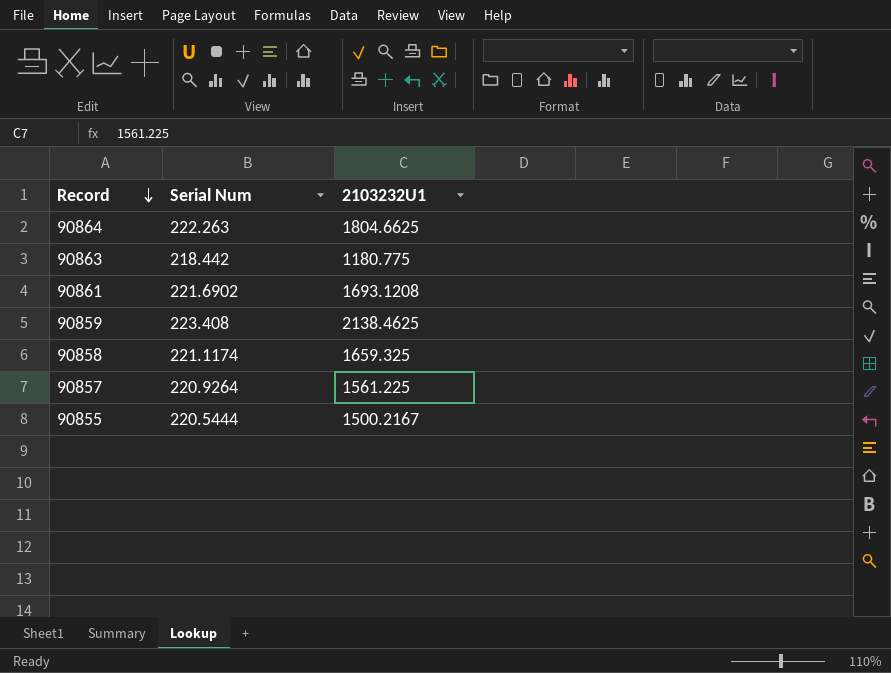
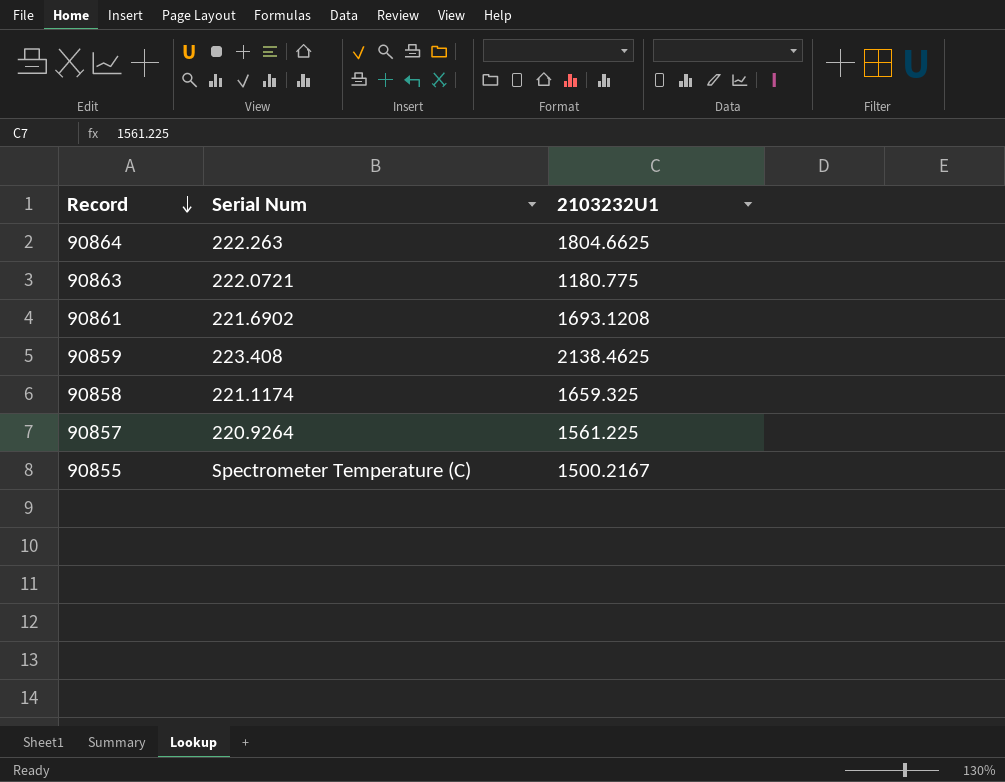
90863 | Serial Num: 218.442 -> 222.0721
90855 | Serial Num: 220.5444 -> Spectrometer Temperature (C)

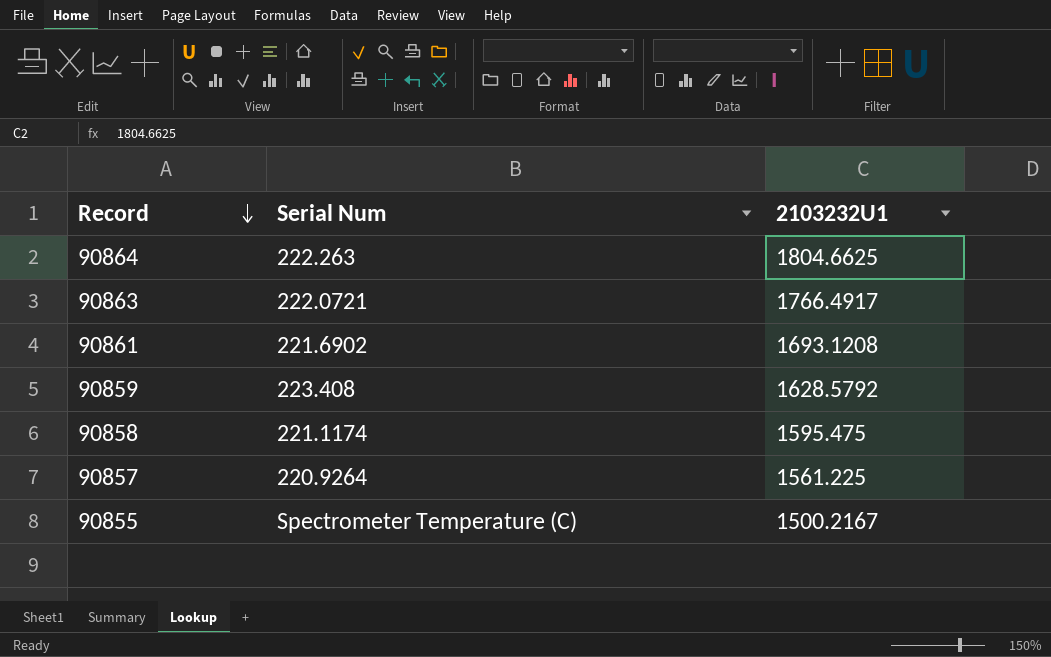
90863 | 2103232U1: 1180.775 -> 1766.4917
90859 | 2103232U1: 2138.4625 -> 1628.5792
90858 | 2103232U1: 1659.325 -> 1595.475

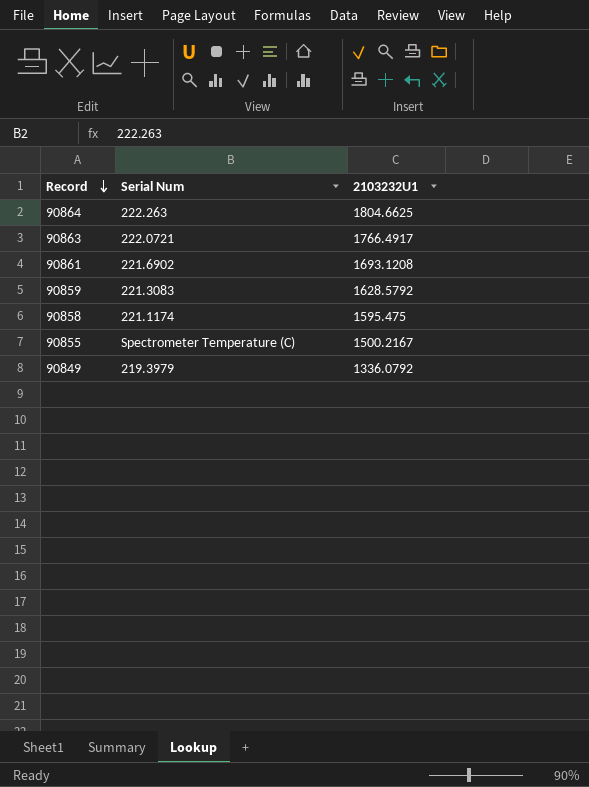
row 90857: 220.9264 | 1561.225 -> none
90859 | Serial Num: 223.408 -> 221.3083
row 90849: none -> 219.3979 | 1336.0792

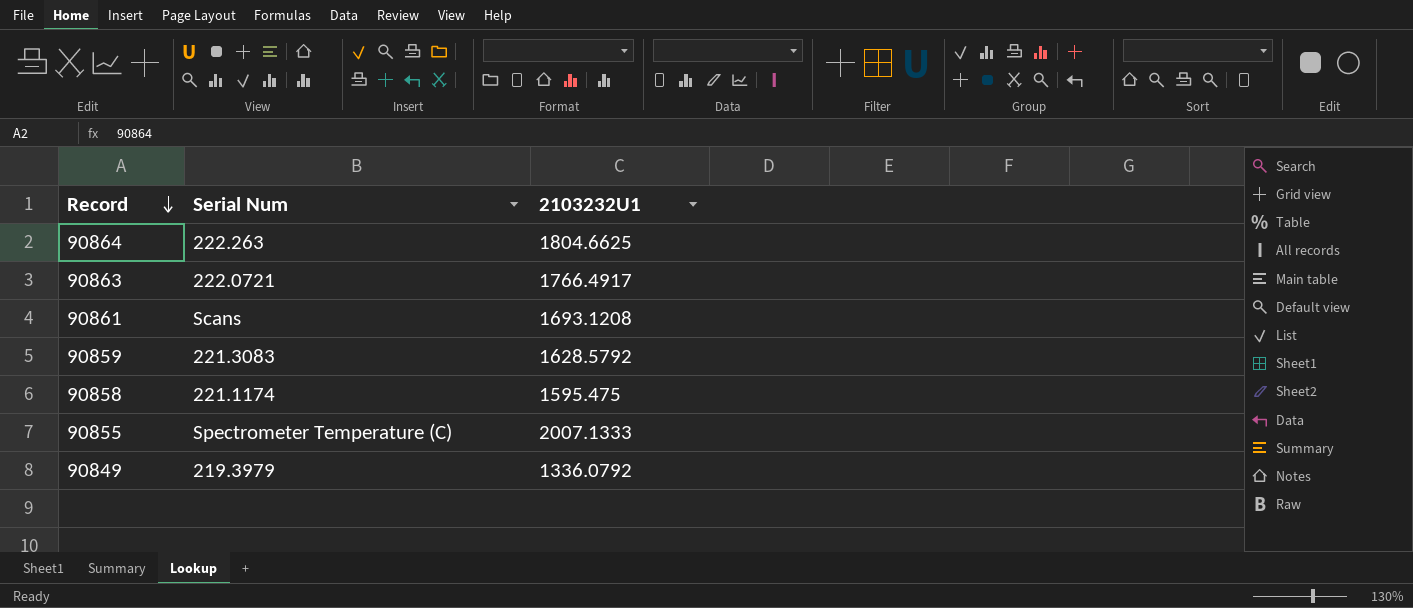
90861 | Serial Num: 221.6902 -> Scans
90855 | 2103232U1: 1500.2167 -> 2007.1333

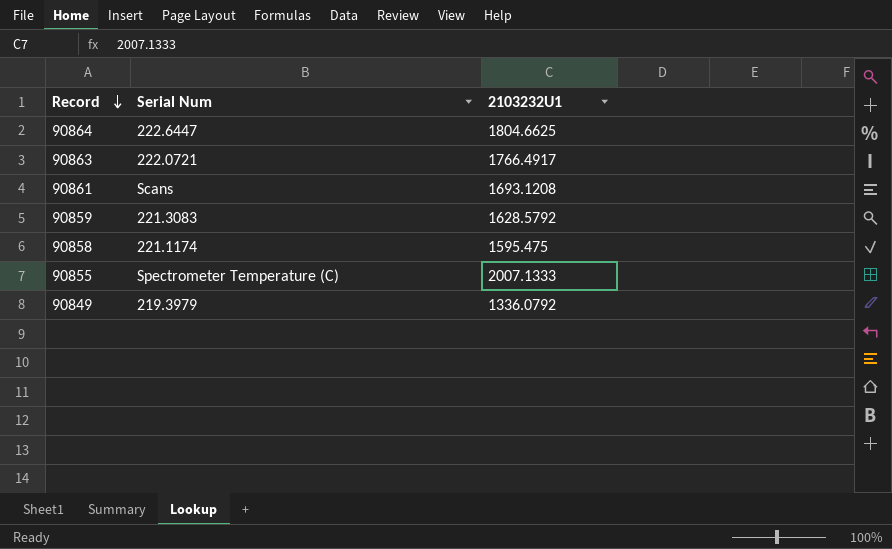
90864 | Serial Num: 222.263 -> 222.6447

